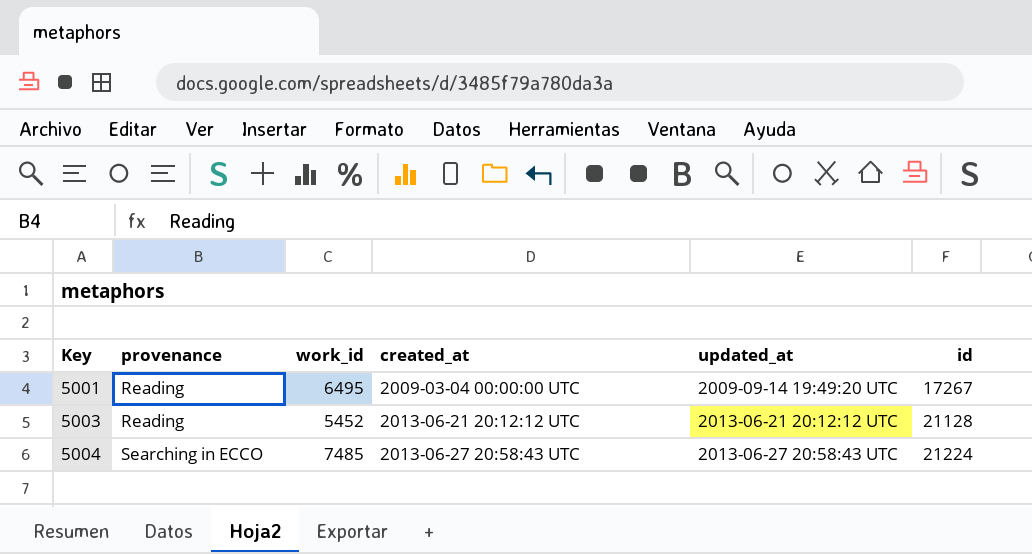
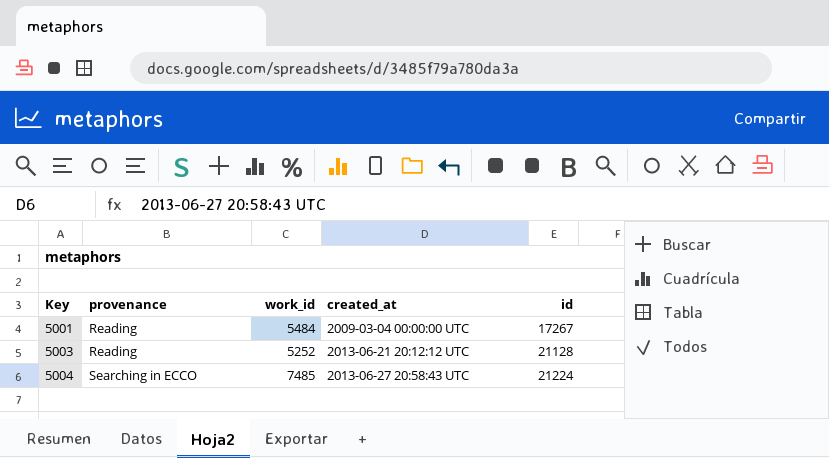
column updated_at | position: 5 -> none
5001 | work_id: 6495 -> 5484
5003 | work_id: 5452 -> 5252

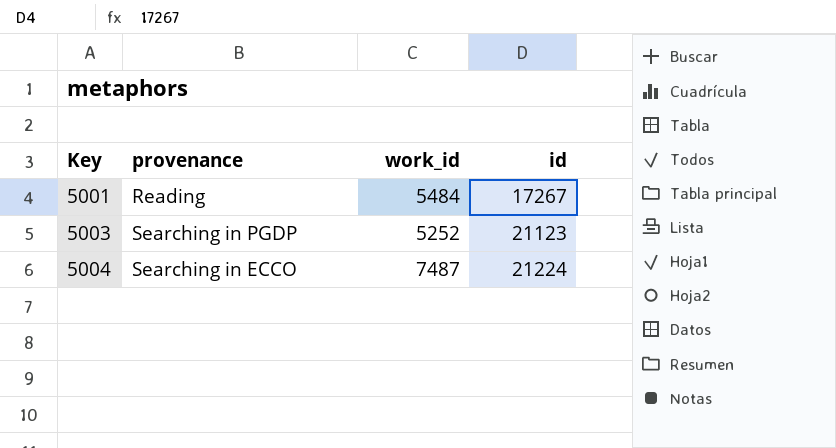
column created_at | position: 4 -> none
5003 | provenance: Reading -> Searching in PGDP
5003 | id: 21128 -> 21123
5004 | work_id: 7485 -> 7487

